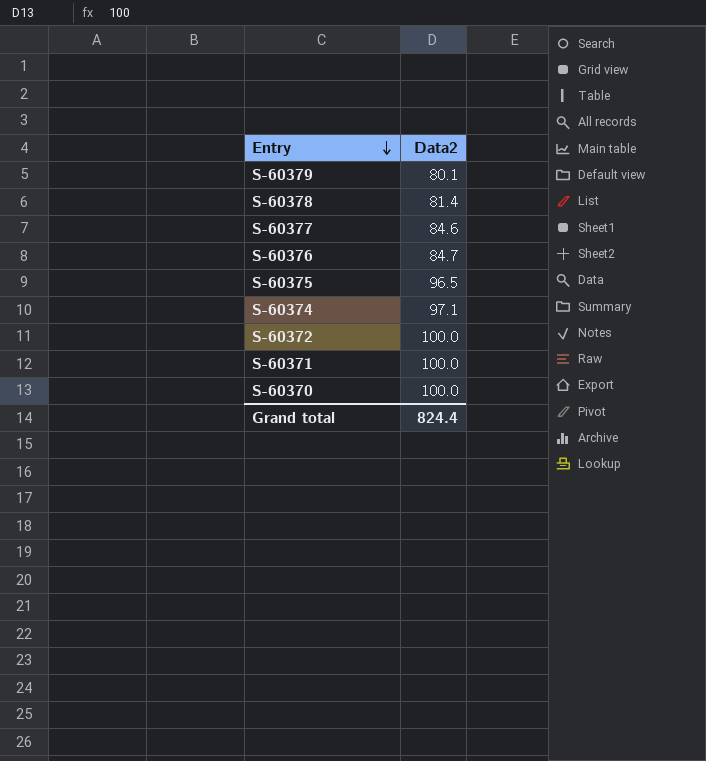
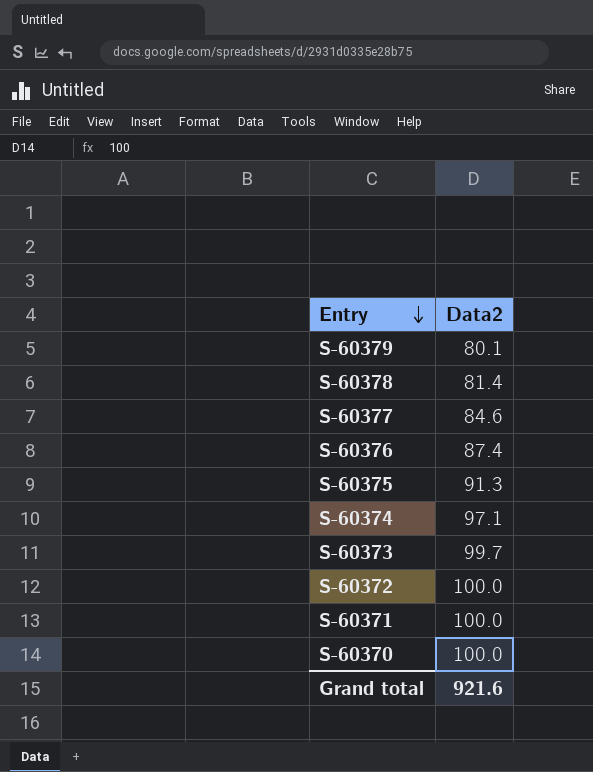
S-60376 | Data2: 84.7 -> 87.4
S-60375 | Data2: 96.5 -> 91.3
row S-60373: none -> 99.7
Grand total | Data2: 824.4 -> 921.6

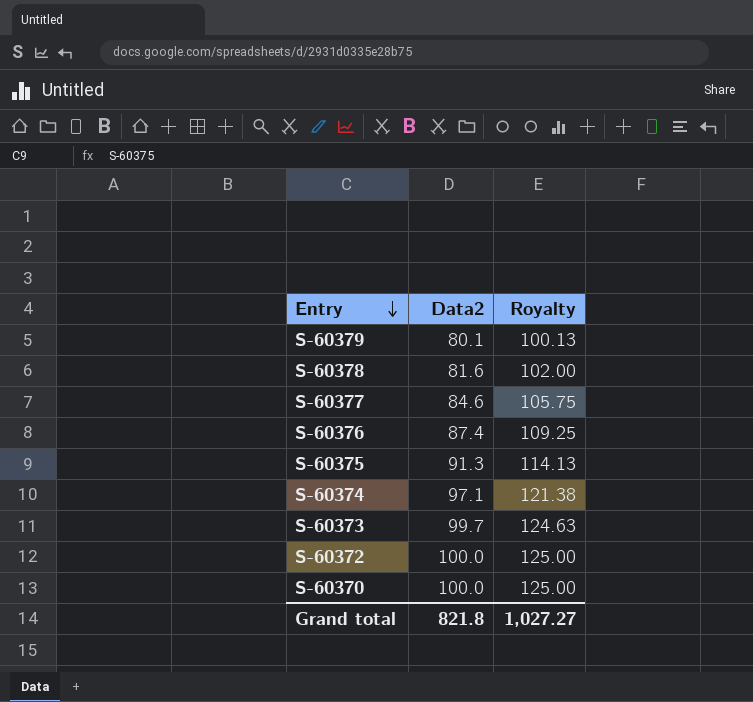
column Royalty | formula: none -> [Data2] * 1.25
row S-60371: 100.0 -> none
S-60378 | Data2: 81.4 -> 81.6
Grand total | Data2: 921.6 -> 821.8

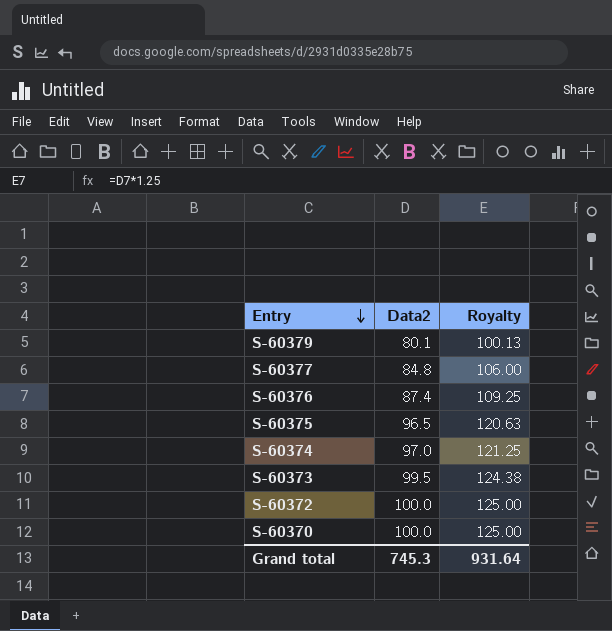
row S-60378: 81.6 | 102.00 -> none
S-60377 | Data2: 84.6 -> 84.8
S-60377 | Royalty: 105.75 -> 106.00
S-60375 | Data2: 91.3 -> 96.5
S-60375 | Royalty: 114.13 -> 120.63
S-60374 | Data2: 97.1 -> 97.0
S-60374 | Royalty: 121.38 -> 121.25
S-60373 | Data2: 99.7 -> 99.5
S-60373 | Royalty: 124.63 -> 124.38
Grand total | Data2: 821.8 -> 745.3
Grand total | Royalty: 1,027.27 -> 931.64

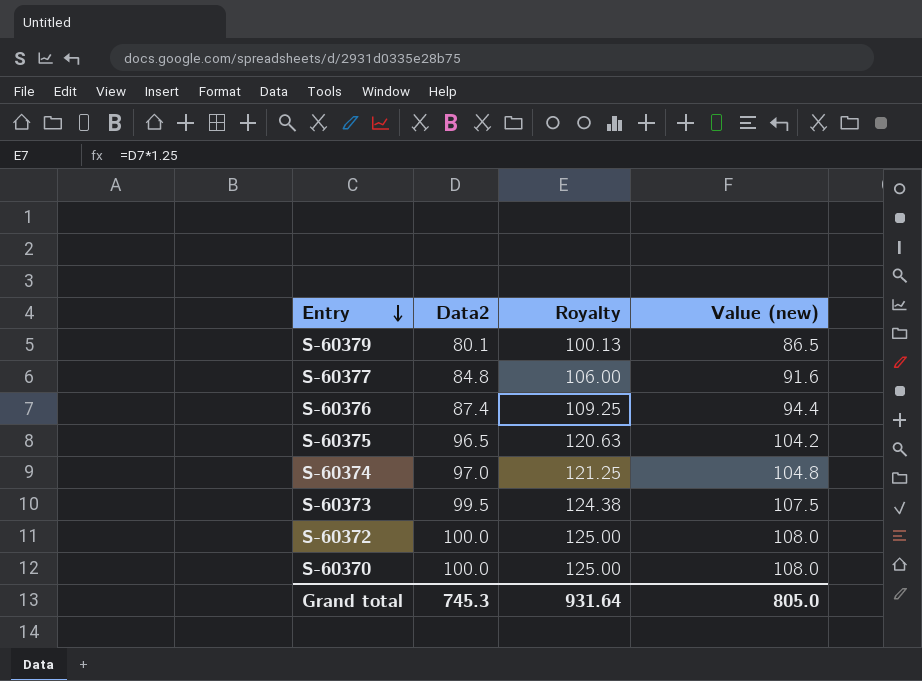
column Value (new) | formula: none -> [Data2] * 1.08

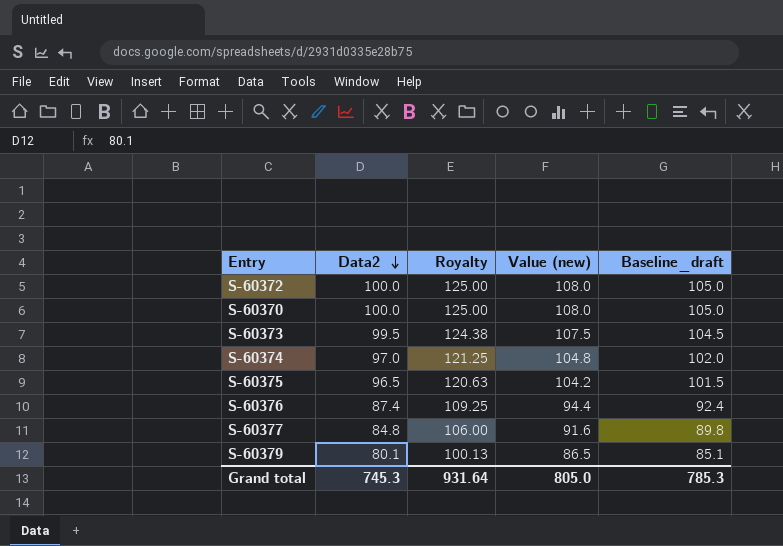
row order: Entry descending -> Data2 descending
column Baseline_draft | formula: none -> [Data2] + 5

